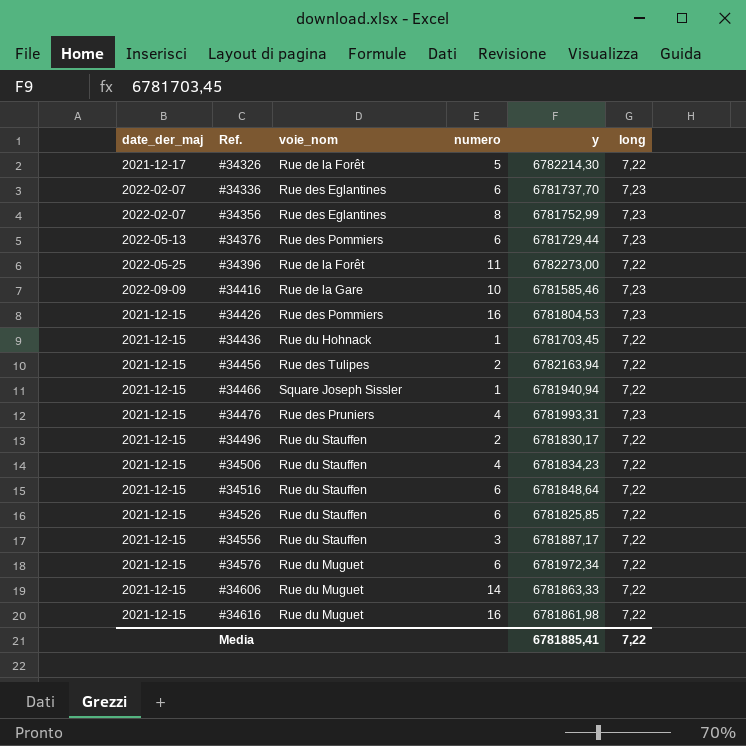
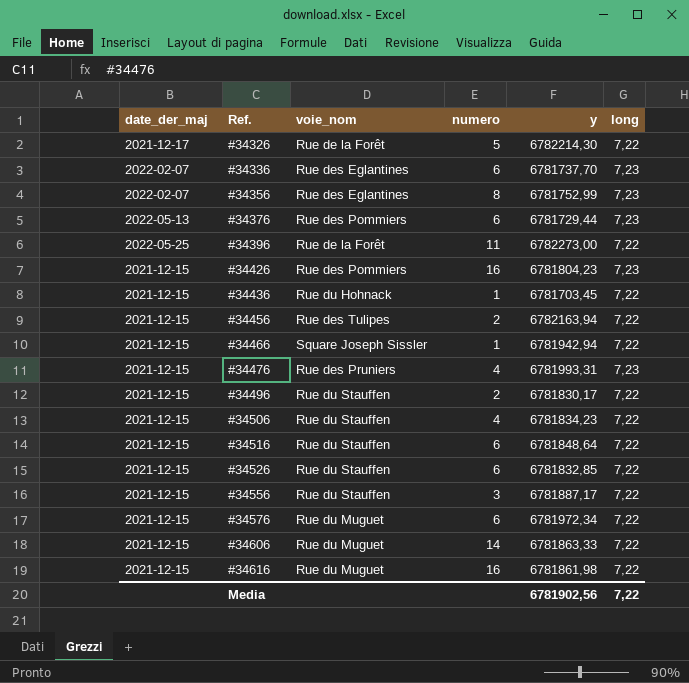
row #34416: 2022-09-09 | Rue de la Gare | 10 | 6781585,46 | 7,23 -> none
#34426 | y: 6781804,53 -> 6781804,23
#34466 | y: 6781940,94 -> 6781942,94
#34526 | y: 6781825,85 -> 6781832,85
Media | y: 6781885,41 -> 6781902,56

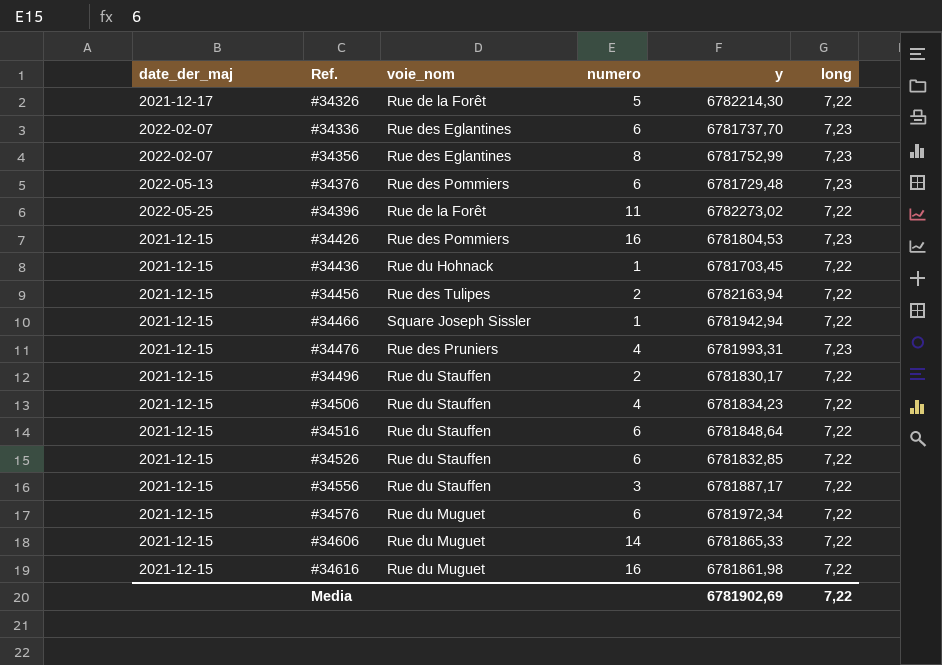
#34376 | y: 6781729,44 -> 6781729,48
#34396 | y: 6782273,00 -> 6782273,02
#34426 | y: 6781804,23 -> 6781804,53
#34606 | y: 6781863,33 -> 6781865,33
Media | y: 6781902,56 -> 6781902,69

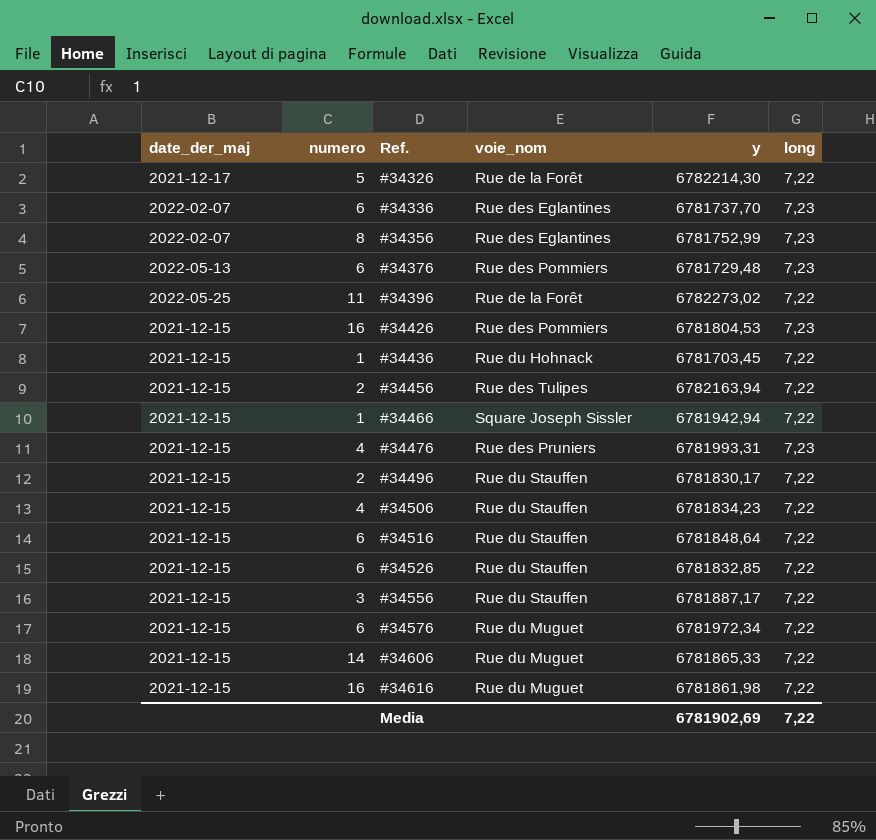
column numero | position: 4 -> 2

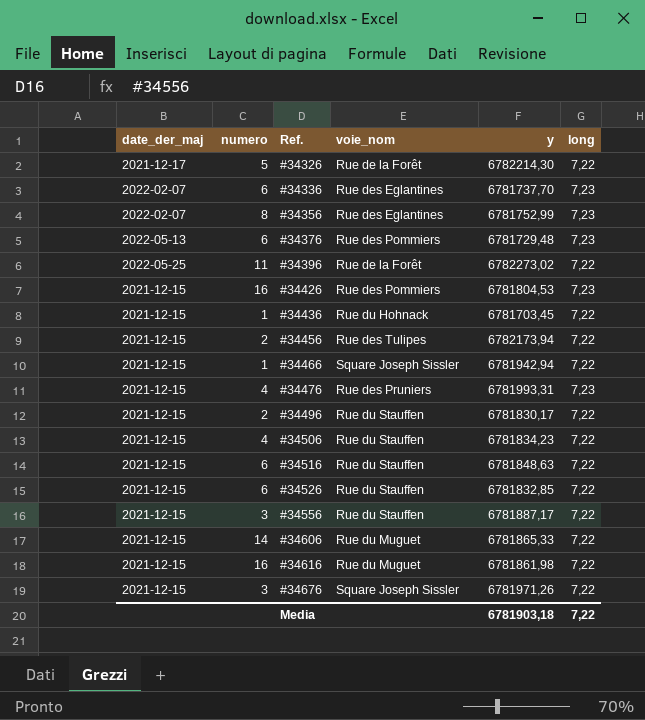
row #34576: 2021-12-15 | 6 | Rue du Muguet | 6781972,34 | 7,22 -> none
#34456 | y: 6782163,94 -> 6782173,94
#34516 | y: 6781848,64 -> 6781848,63
row #34676: none -> 2021-12-15 | 3 | Square Joseph Sissler | 6781971,26 | 7,22
Media | y: 6781902,69 -> 6781903,18

